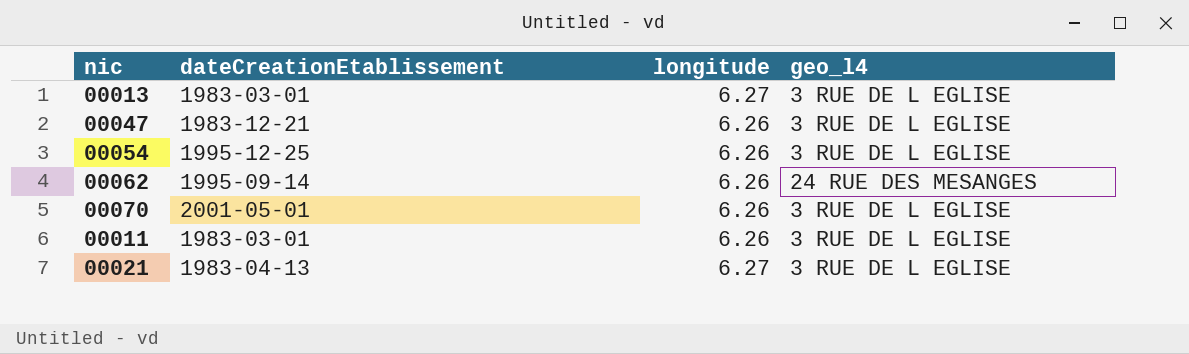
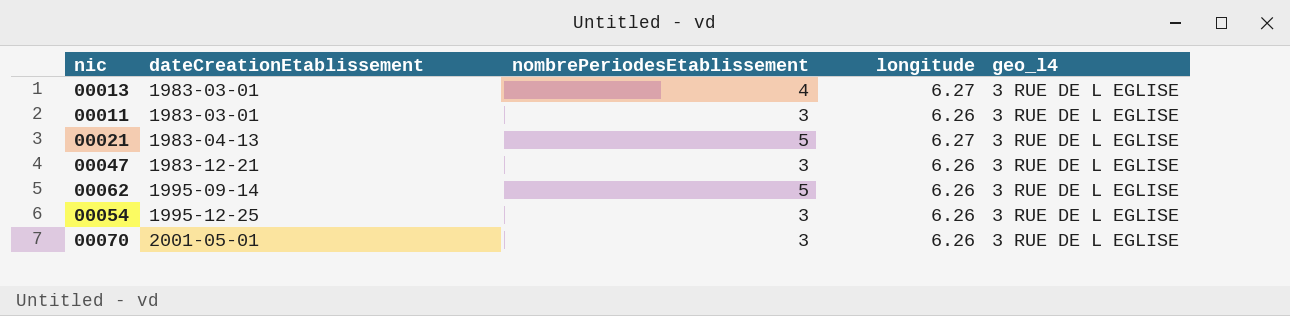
row order: none -> dateCreationEtablissement ascending
column nombrePeriodesEtablissement | position: none -> 3
00062 | geo_l4: 24 RUE DES MESANGES -> 3 RUE DE L EGLISE

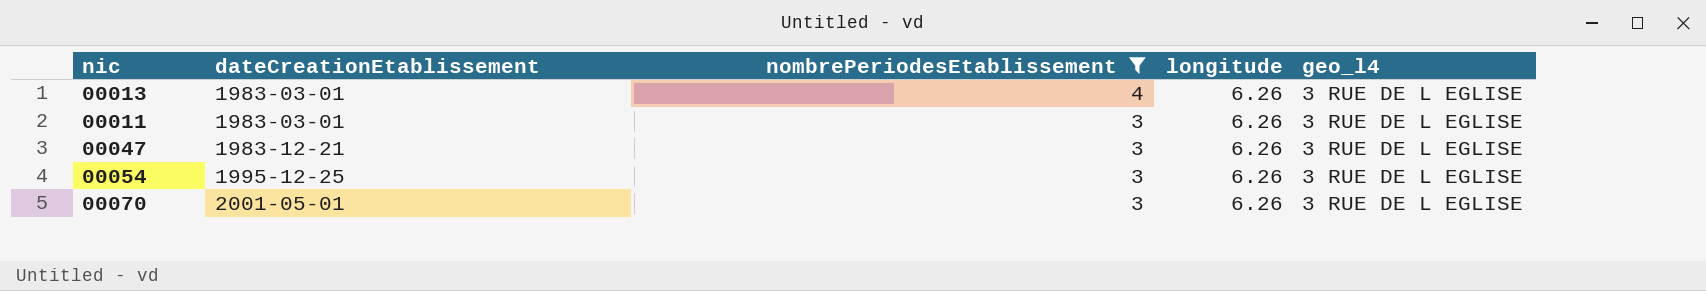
filter: none -> nombrePeriodesEtablissement != 5
00013 | longitude: 6.27 -> 6.26

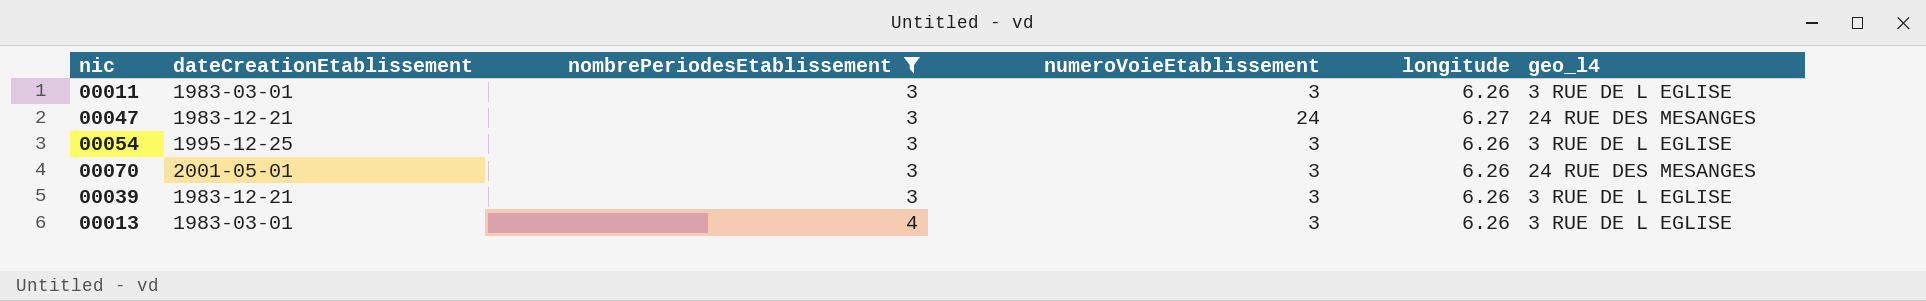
row order: dateCreationEtablissement ascending -> nombrePeriodesEtablissement ascending
column numeroVoieEtablissement | position: none -> 4
00047 | longitude: 6.26 -> 6.27
00047 | geo_l4: 3 RUE DE L EGLISE -> 24 RUE DES MESANGES
00070 | geo_l4: 3 RUE DE L EGLISE -> 24 RUE DES MESANGES
row 00039: none -> 1983-12-21 | 3 | 3 | 6.26 | 3 RUE DE L EGLISE

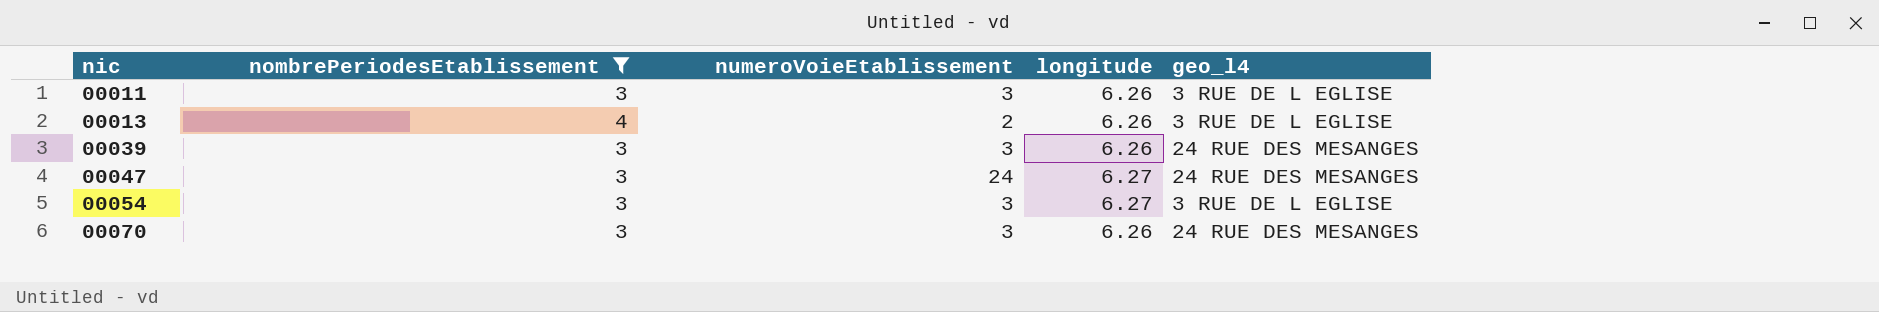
row order: nombrePeriodesEtablissement ascending -> nic ascending
column dateCreationEtablissement | position: 2 -> none
00013 | numeroVoieEtablissement: 3 -> 2
00039 | geo_l4: 3 RUE DE L EGLISE -> 24 RUE DES MESANGES
00054 | longitude: 6.26 -> 6.27

